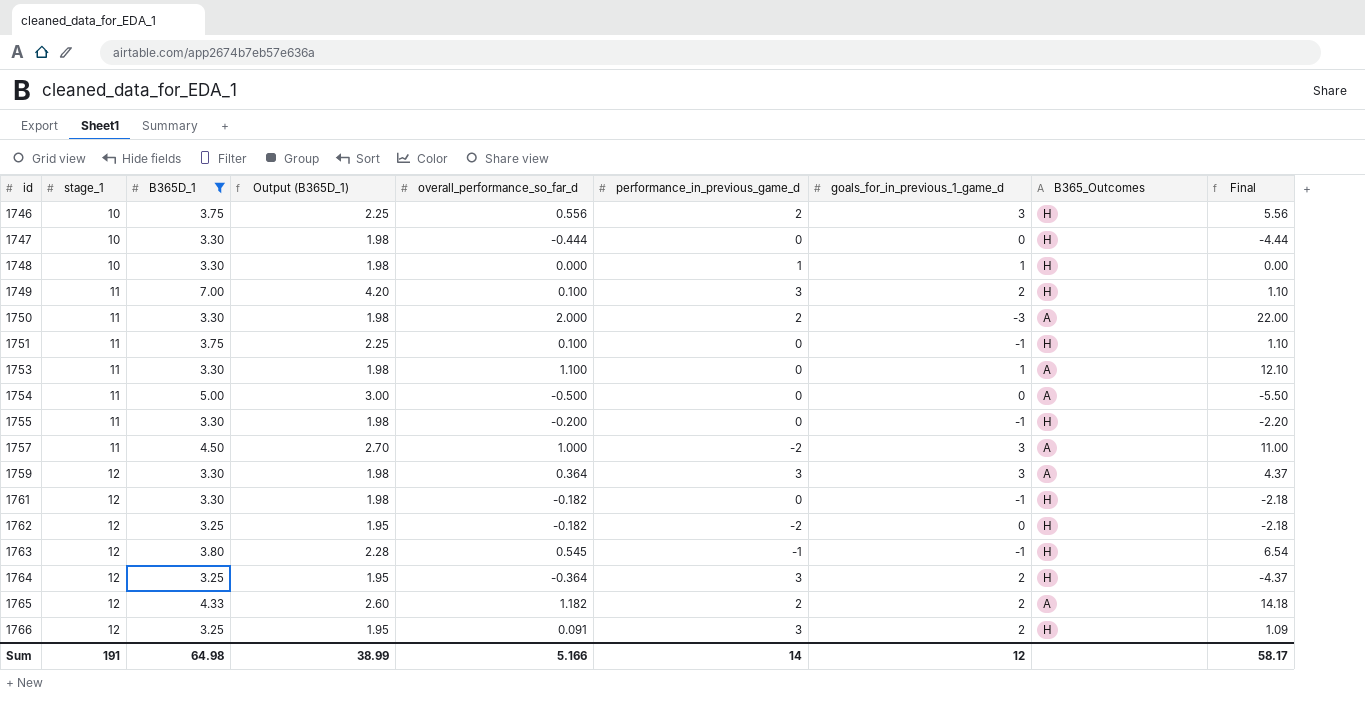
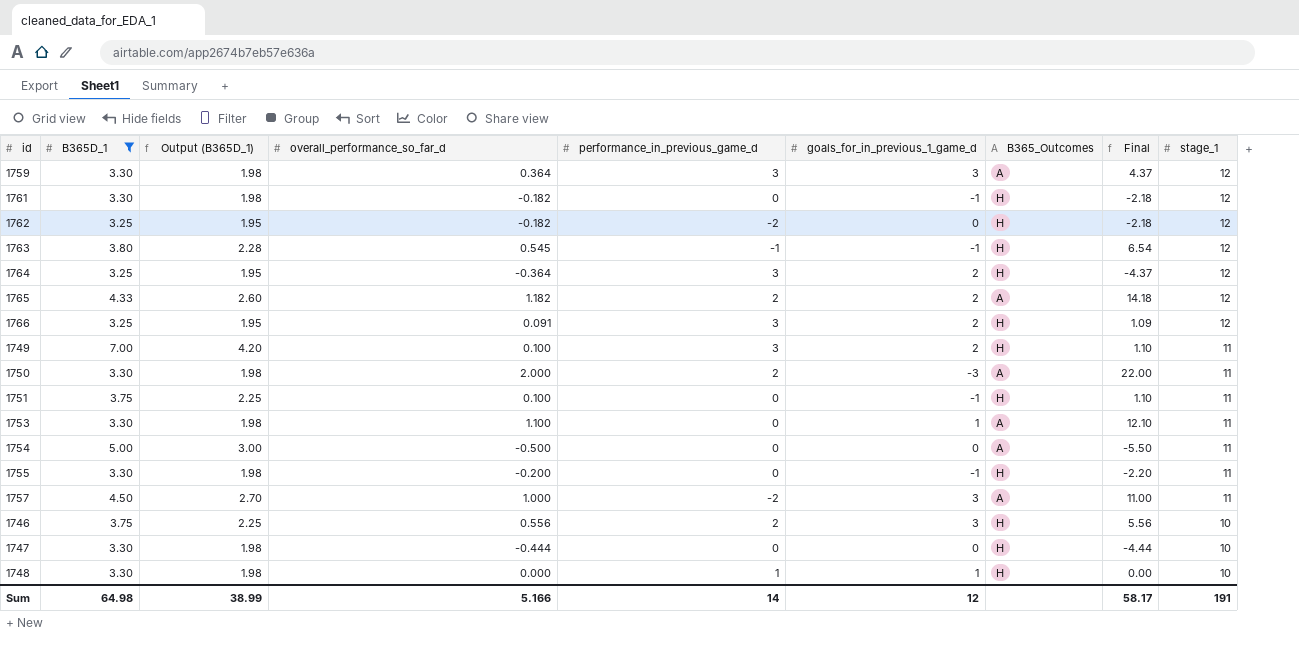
row order: id ascending -> stage_1 descending
column stage_1 | position: 2 -> 9

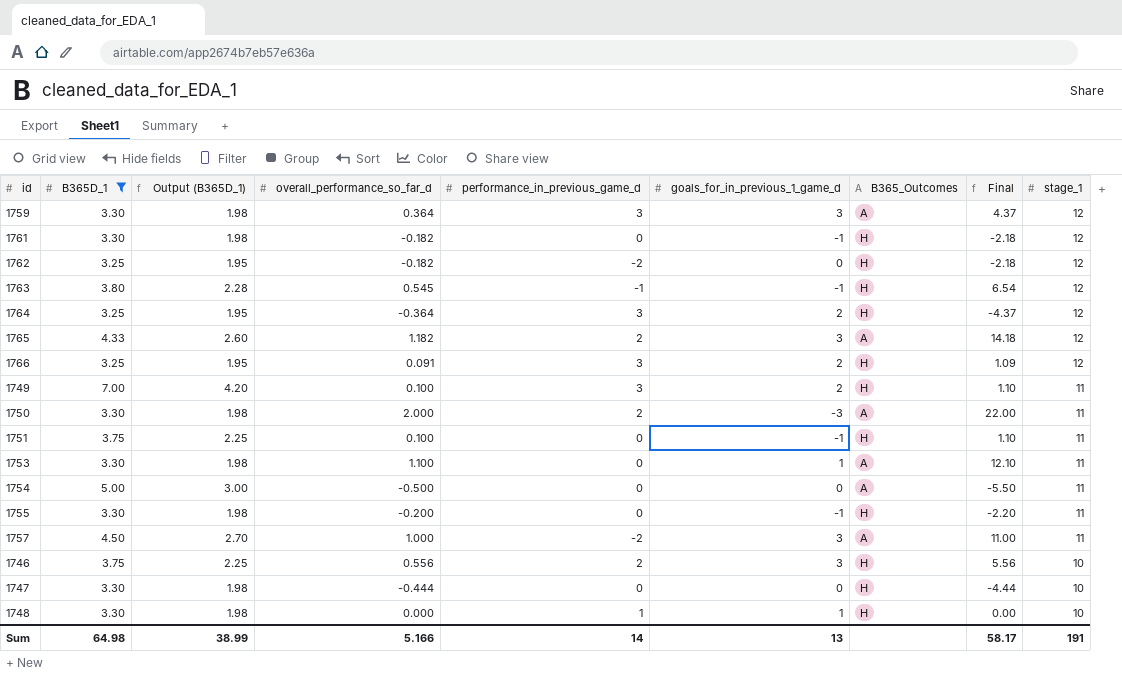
1765 | goals_for_in_previous_1_game_d: 2 -> 3
Sum | goals_for_in_previous_1_game_d: 12 -> 13

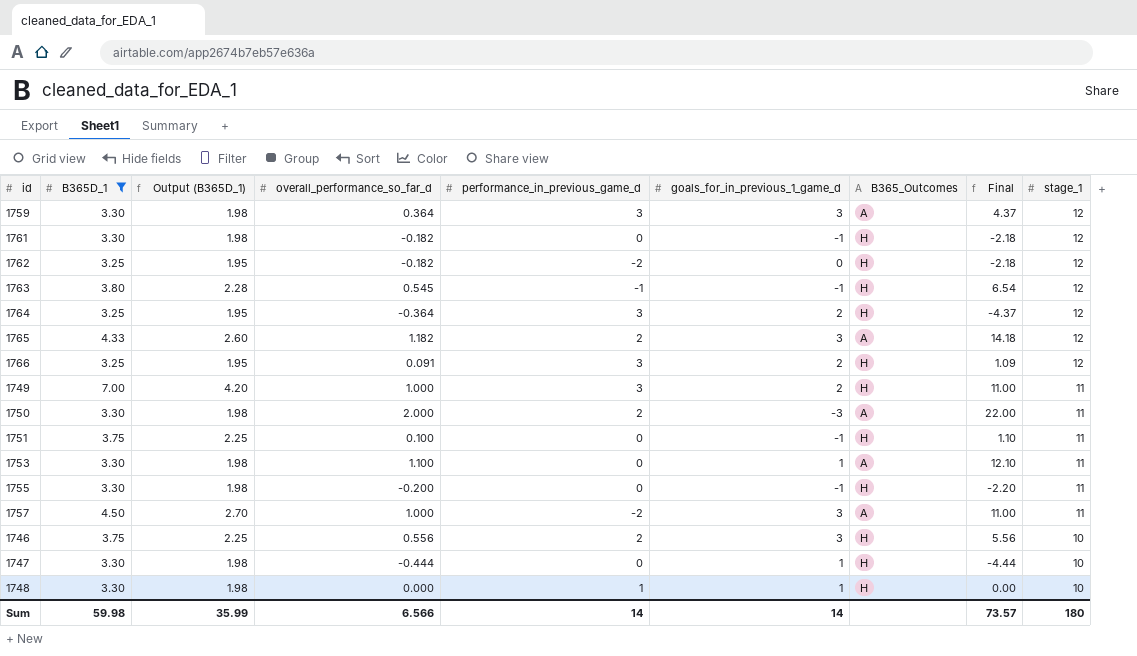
row 1754: 5.00 | 3.00 | -0.500 | 0 | 0 | A | -5.50 | 11 -> none
1749 | overall_performance_so_far_d: 0.100 -> 1.000
1749 | Final: 1.10 -> 11.00
1747 | goals_for_in_previous_1_game_d: 0 -> 1
Sum | B365D_1: 64.98 -> 59.98
Sum | Output (B365D_1): 38.99 -> 35.99
Sum | overall_performance_so_far_d: 5.166 -> 6.566
Sum | goals_for_in_previous_1_game_d: 13 -> 14
Sum | Final: 58.17 -> 73.57
Sum | stage_1: 191 -> 180

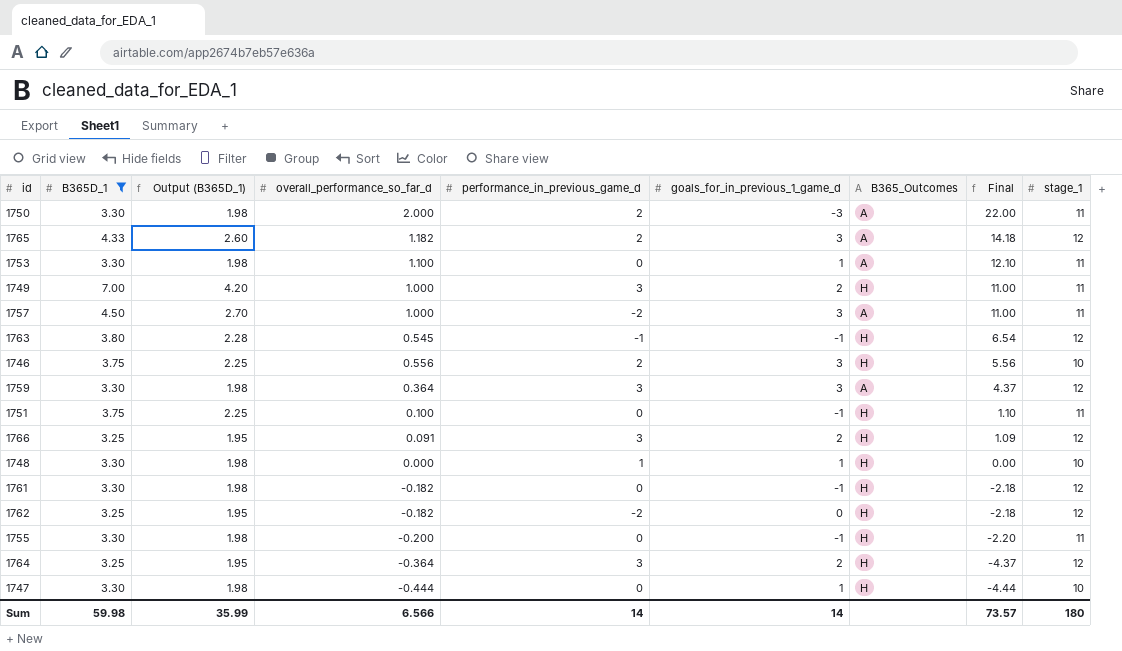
row order: stage_1 descending -> Final descending

